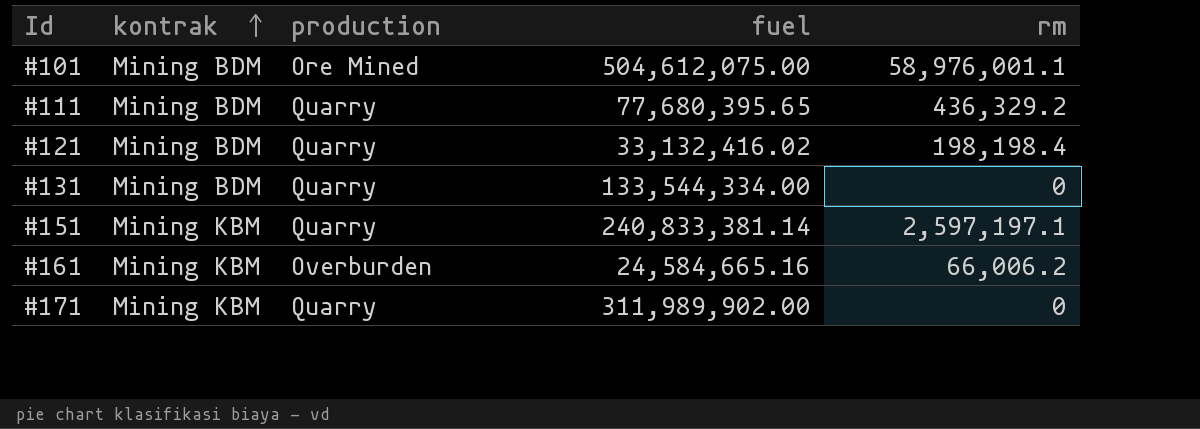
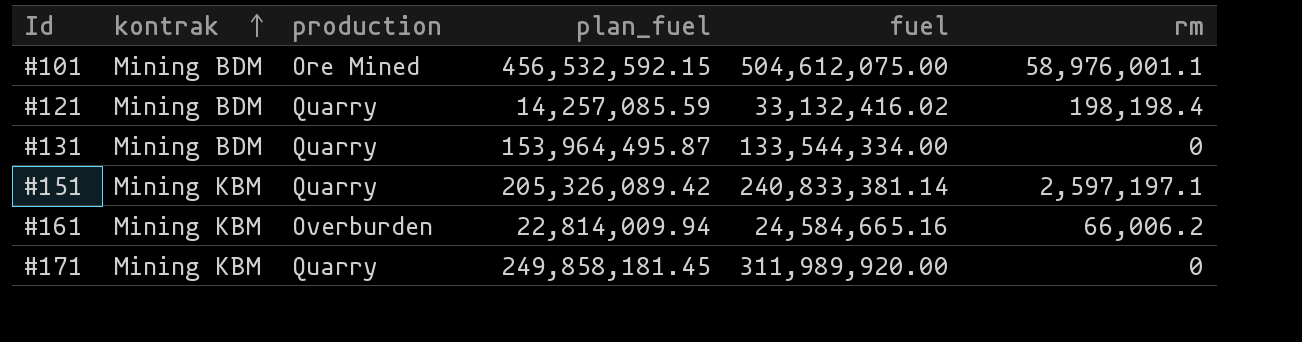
column plan_fuel | position: none -> 4
row #111: Mining BDM | Quarry | 77,680,395.65 | 436,329.2 -> none
#171 | fuel: 311,989,902.00 -> 311,989,920.00

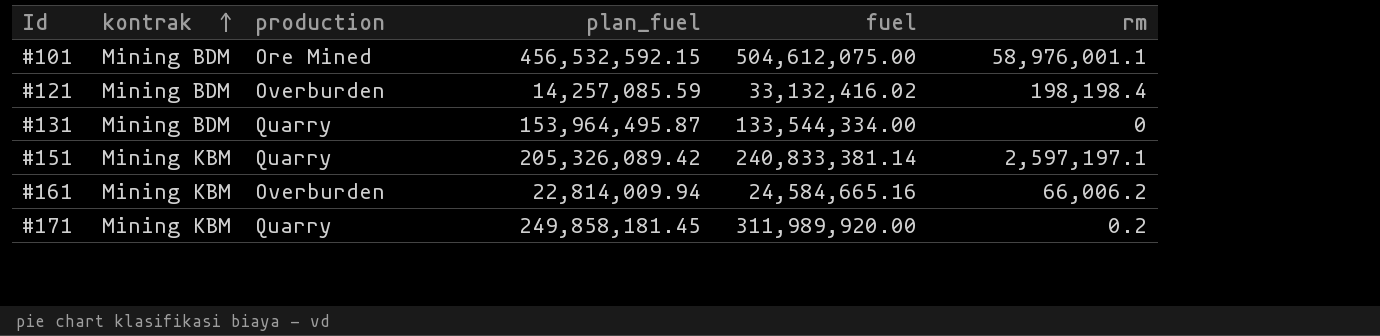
#121 | production: Quarry -> Overburden
#171 | rm: 0 -> 0.2

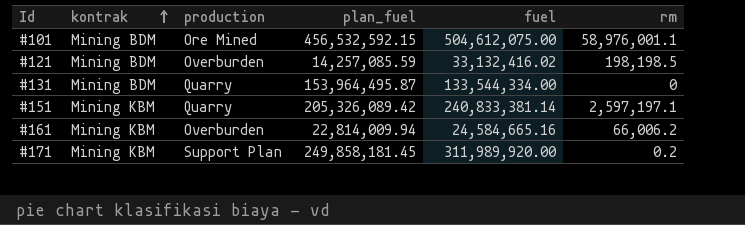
#121 | rm: 198,198.4 -> 198,198.5
#171 | production: Quarry -> Support Plan

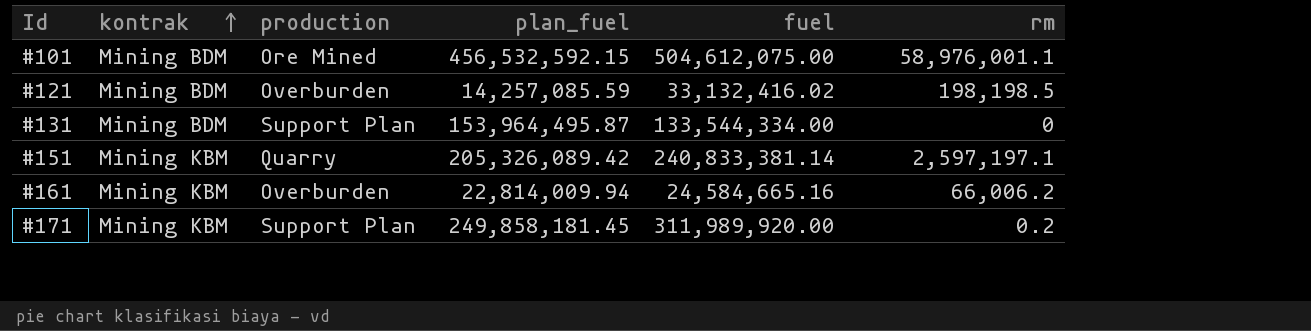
#131 | production: Quarry -> Support Plan

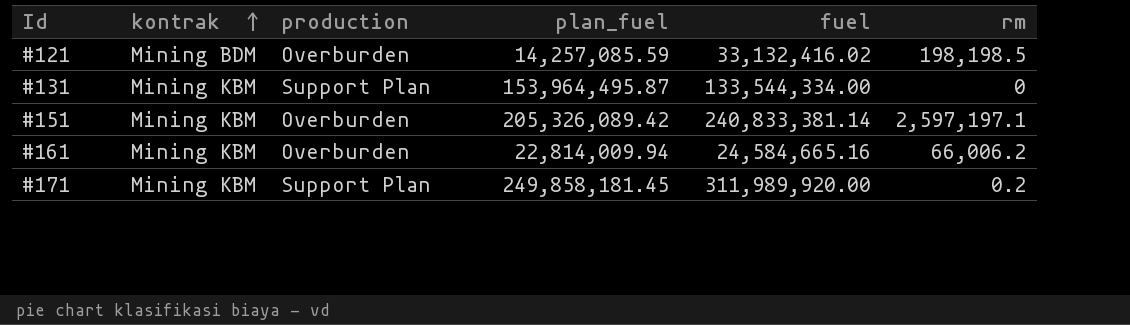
row #101: Mining BDM | Ore Mined | 456,532,592.15 | 504,612,075.00 | 58,976,001.1 -> none
#131 | kontrak: Mining BDM -> Mining KBM
#151 | production: Quarry -> Overburden

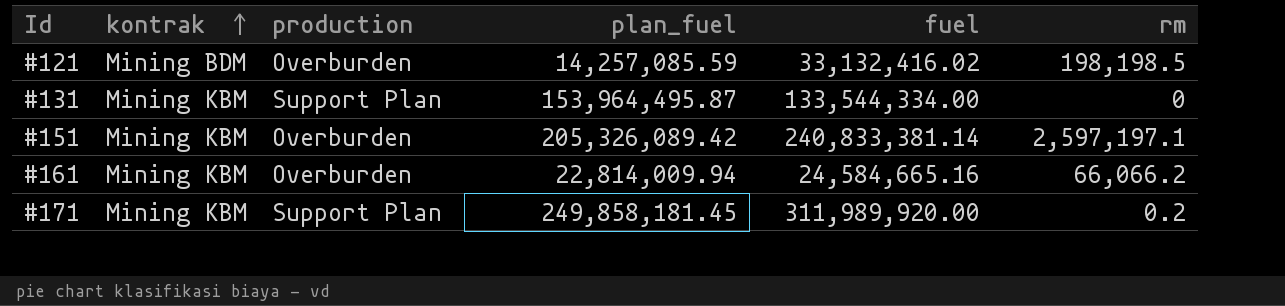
#161 | rm: 66,006.2 -> 66,066.2

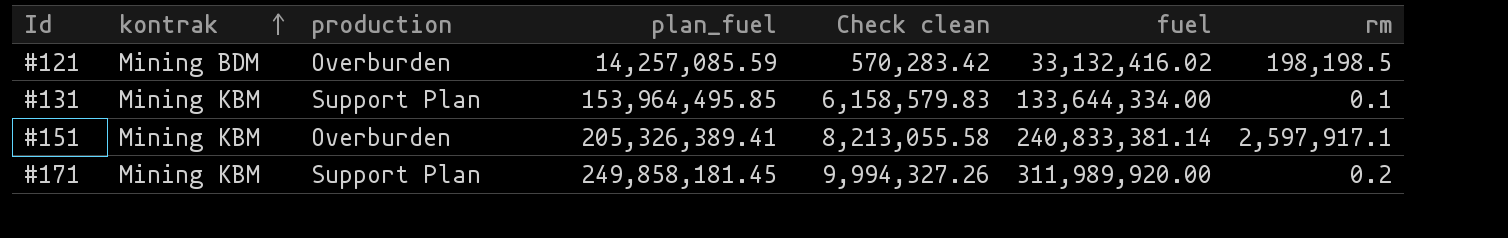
column Check clean | formula: none -> [plan_fuel] * 0.04
row #161: Mining KBM | Overburden | 22,814,009.94 | 24,584,665.16 | 66,066.2 -> none
#131 | plan_fuel: 153,964,495.87 -> 153,964,495.85
#131 | fuel: 133,544,334.00 -> 133,644,334.00
#131 | rm: 0 -> 0.1
#151 | plan_fuel: 205,326,089.42 -> 205,326,389.41
#151 | rm: 2,597,197.1 -> 2,597,917.1

